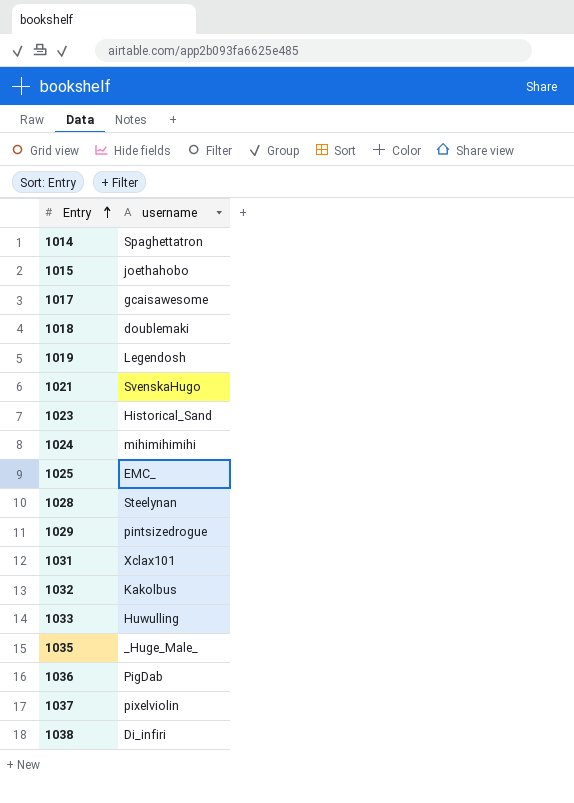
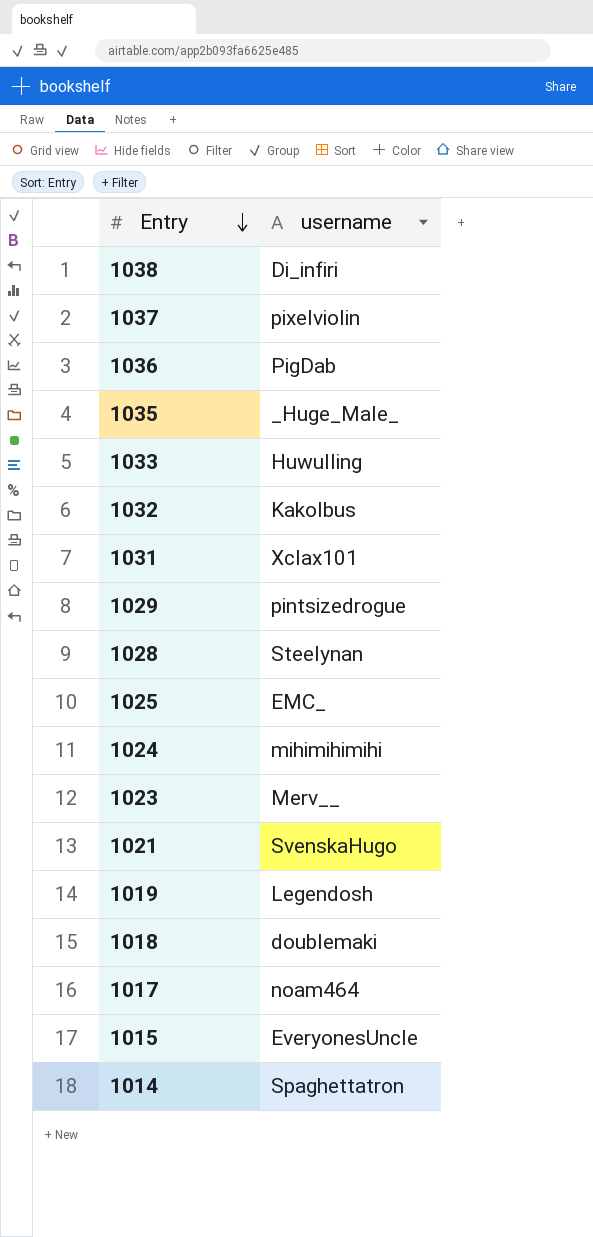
row order: Entry ascending -> Entry descending
1023 | username: Historical_Sand -> Merv__
1017 | username: gcaisawesome -> noam464
1015 | username: joethahobo -> EveryonesUncle

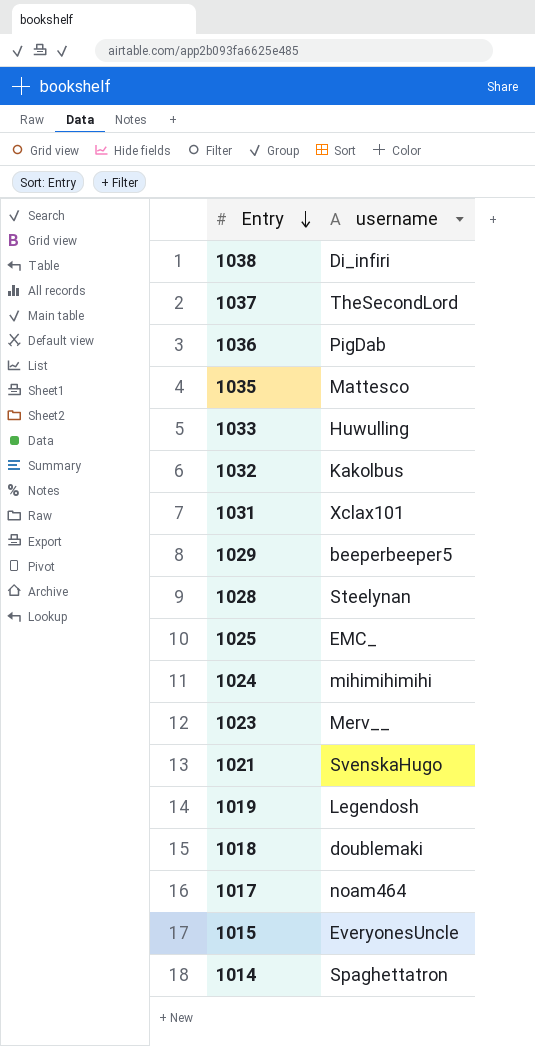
1037 | username: pixelviolin -> TheSecondLord
1035 | username: _Huge_Male_ -> Mattesco
1029 | username: pintsizedrogue -> beeperbeeper5

